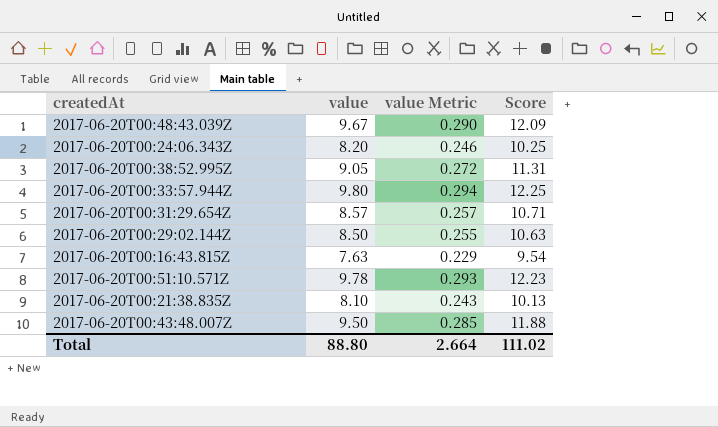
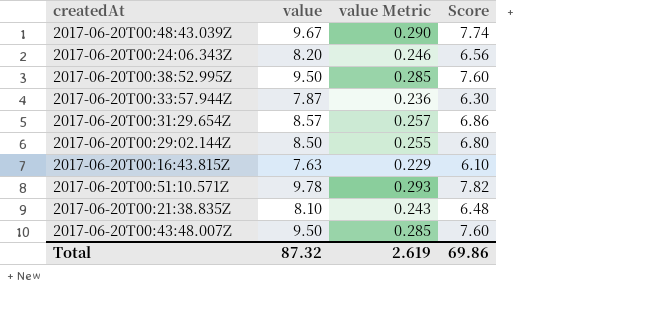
column Score | formula: [value] * 1.25 -> [value] * 0.8
2017-06-20T00:38:52.995Z | value: 9.05 -> 9.50
2017-06-20T00:38:52.995Z | value Metric: 0.272 -> 0.285
2017-06-20T00:33:57.944Z | value: 9.80 -> 7.87
2017-06-20T00:33:57.944Z | value Metric: 0.294 -> 0.236
Total | value: 88.80 -> 87.32
Total | value Metric: 2.664 -> 2.619
Total | Score: 111.02 -> 69.86

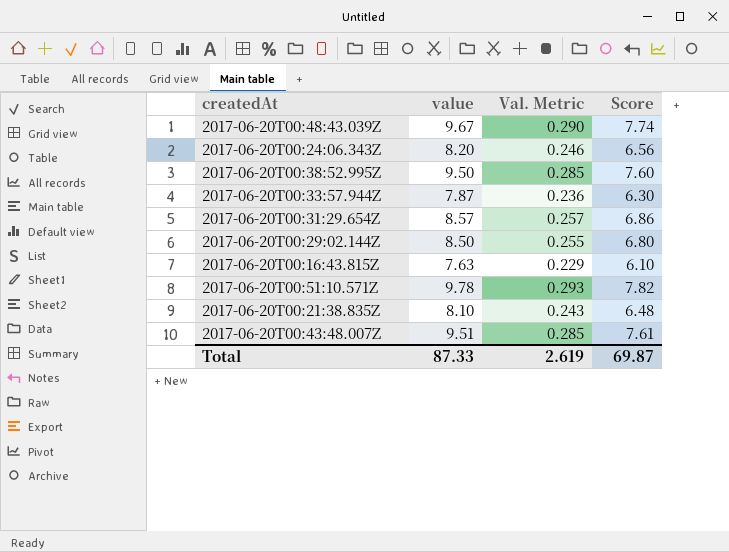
column name: value Metric -> Val. Metric
2017-06-20T00:43:48.007Z | value: 9.50 -> 9.51
2017-06-20T00:43:48.007Z | Score: 7.60 -> 7.61
Total | value: 87.32 -> 87.33
Total | Score: 69.86 -> 69.87

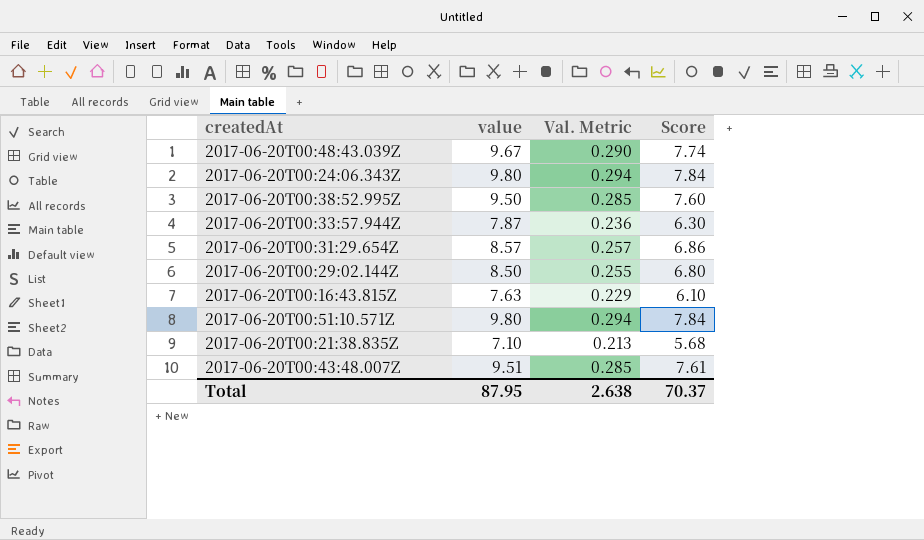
2017-06-20T00:24:06.343Z | value: 8.20 -> 9.80
2017-06-20T00:24:06.343Z | Val. Metric: 0.246 -> 0.294
2017-06-20T00:24:06.343Z | Score: 6.56 -> 7.84
2017-06-20T00:51:10.571Z | value: 9.78 -> 9.80
2017-06-20T00:51:10.571Z | Val. Metric: 0.293 -> 0.294
2017-06-20T00:51:10.571Z | Score: 7.82 -> 7.84
2017-06-20T00:21:38.835Z | value: 8.10 -> 7.10
2017-06-20T00:21:38.835Z | Val. Metric: 0.243 -> 0.213
2017-06-20T00:21:38.835Z | Score: 6.48 -> 5.68
Total | value: 87.33 -> 87.95
Total | Val. Metric: 2.619 -> 2.638
Total | Score: 69.87 -> 70.37

